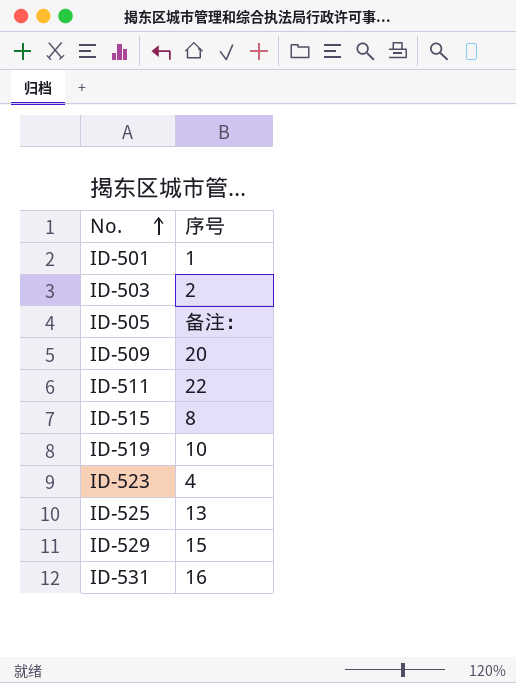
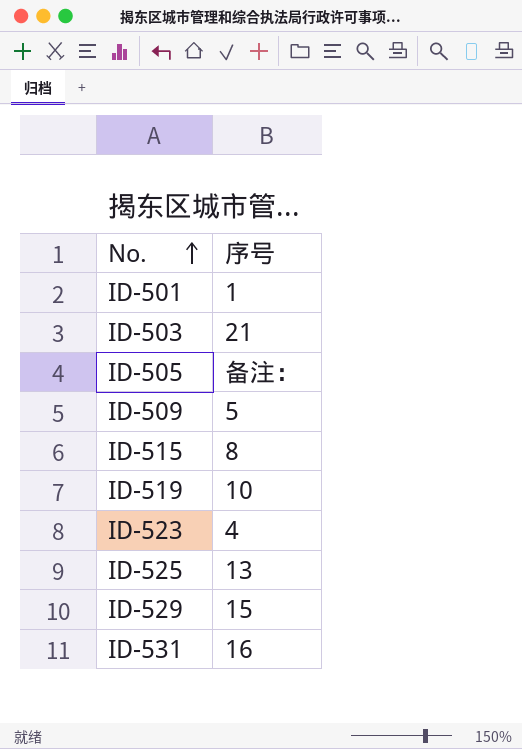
row ID-511: 22 -> none
ID-503 | 序号: 2 -> 21
ID-509 | 序号: 20 -> 5

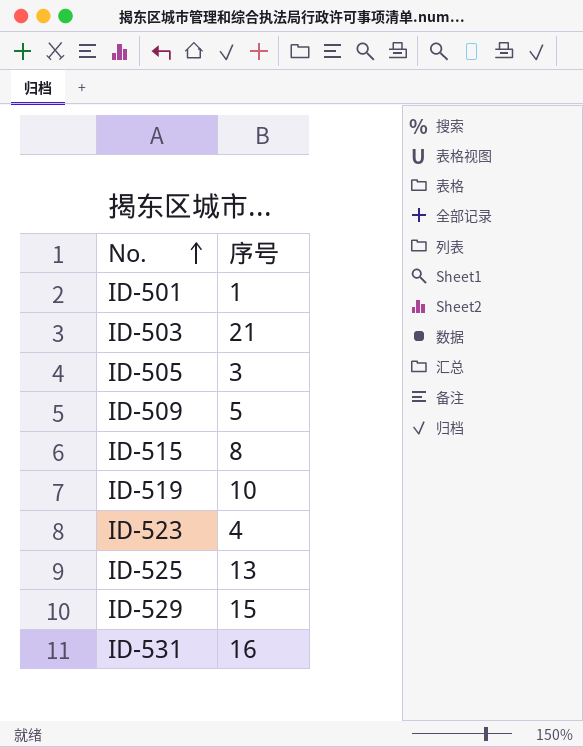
ID-505 | 序号: 备注： -> 3

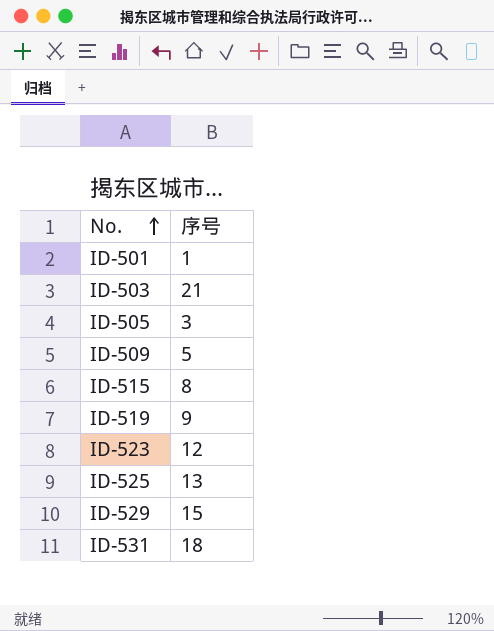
ID-519 | 序号: 10 -> 9
ID-523 | 序号: 4 -> 12
ID-531 | 序号: 16 -> 18

